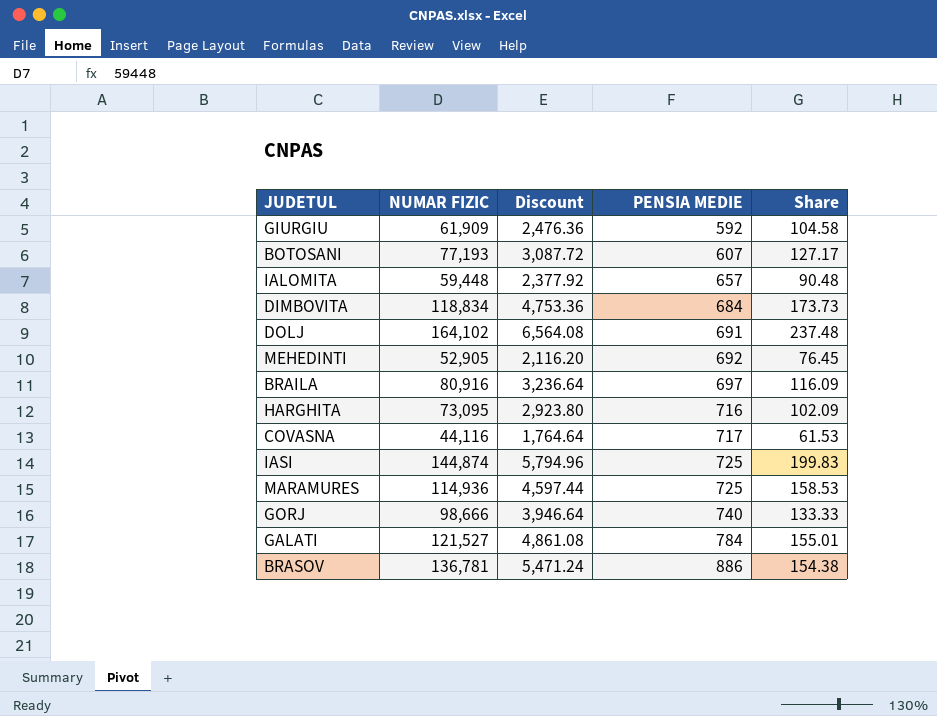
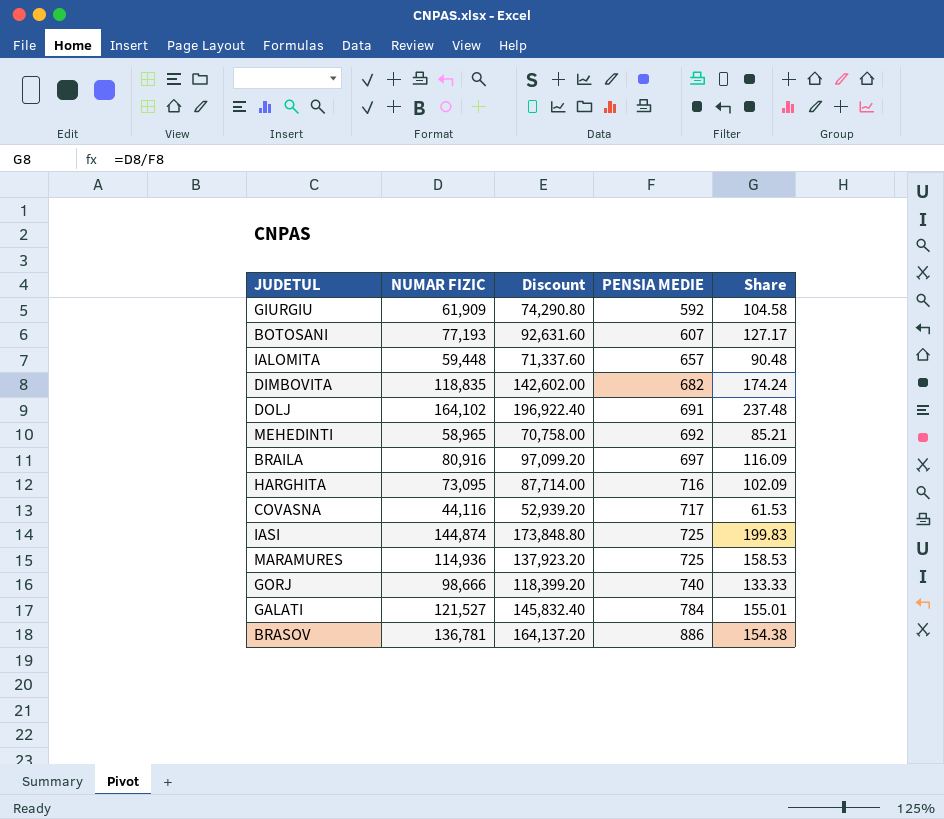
column Discount | formula: [NUMAR FIZIC] * 0.04 -> [NUMAR FIZIC] * 1.2
DIMBOVITA | NUMAR FIZIC: 118,834 -> 118,835
DIMBOVITA | PENSIA MEDIE: 684 -> 682
DIMBOVITA | Share: 173.73 -> 174.24
MEHEDINTI | NUMAR FIZIC: 52,905 -> 58,965
MEHEDINTI | Share: 76.45 -> 85.21

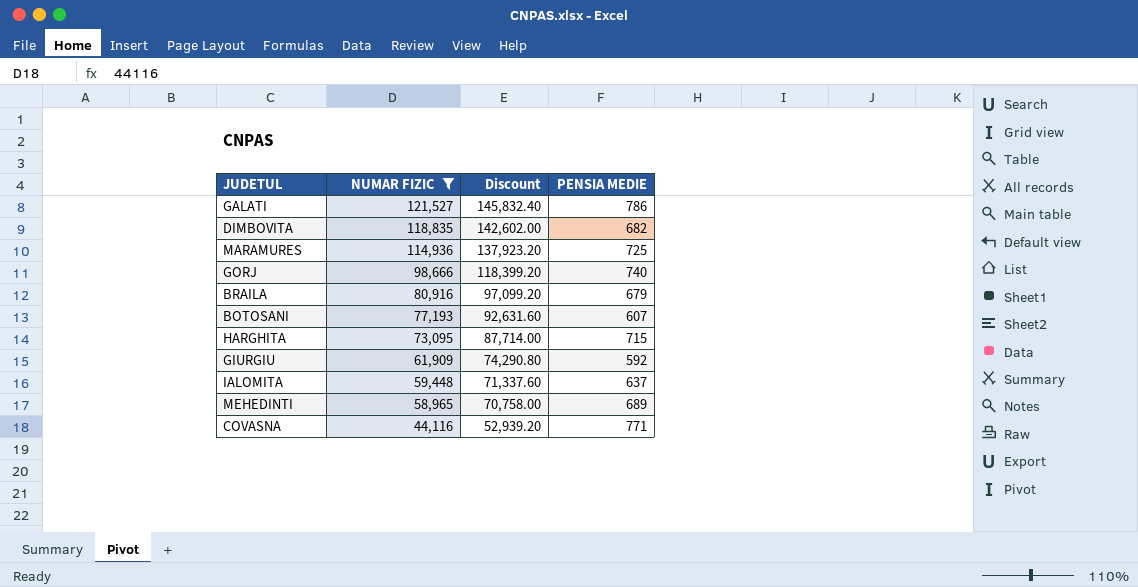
filter: none -> NUMAR FIZIC <= 121,527
row order: PENSIA MEDIE ascending -> NUMAR FIZIC descending
column Share | formula: [NUMAR FIZIC] / [PENSIA MEDIE] -> none
GALATI | PENSIA MEDIE: 784 -> 786
BRAILA | PENSIA MEDIE: 697 -> 679
HARGHITA | PENSIA MEDIE: 716 -> 715
IALOMITA | PENSIA MEDIE: 657 -> 637
MEHEDINTI | PENSIA MEDIE: 692 -> 689
COVASNA | PENSIA MEDIE: 717 -> 771

